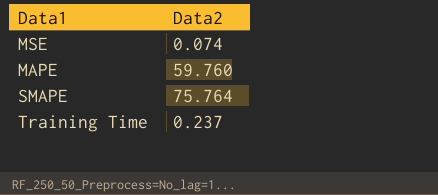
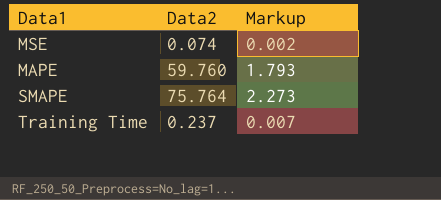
column Markup | formula: none -> [Data2] * 0.03

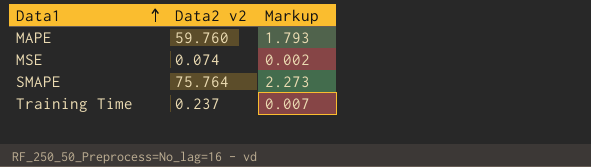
row order: none -> Data1 ascending
column name: Data2 -> Data2 v2

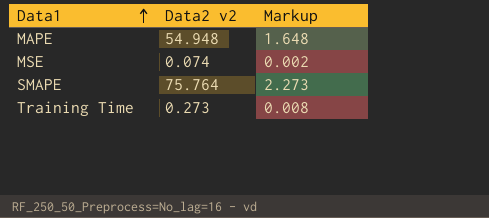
MAPE | Data2 v2: 59.760 -> 54.948
MAPE | Markup: 1.793 -> 1.648
Training Time | Data2 v2: 0.237 -> 0.273
Training Time | Markup: 0.007 -> 0.008

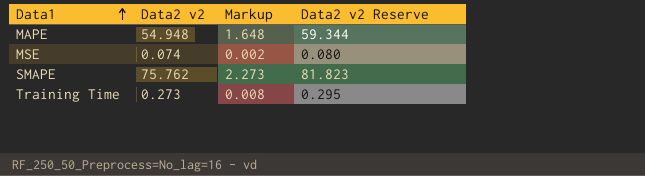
column Data2 v2 Reserve | formula: none -> [Data2 v2] * 1.08
SMAPE | Data2 v2: 75.764 -> 75.762

